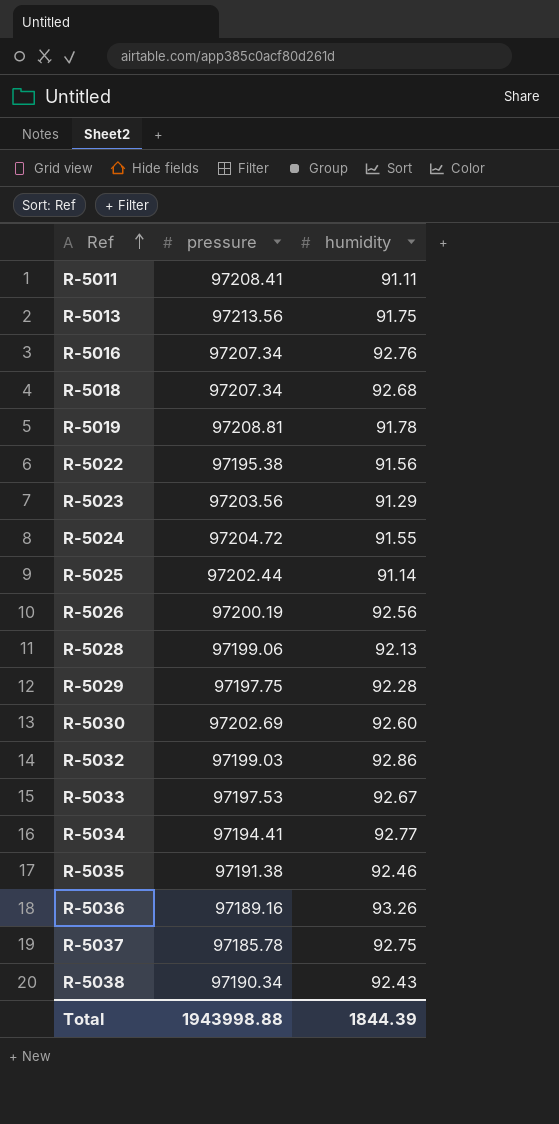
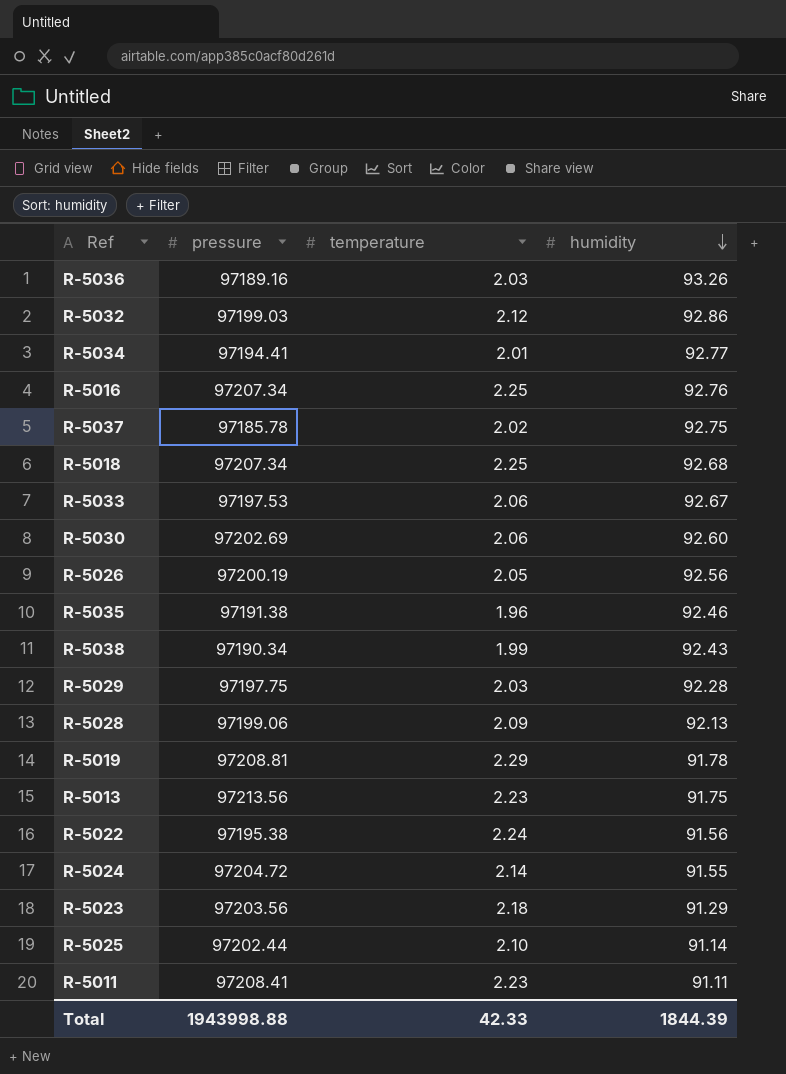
row order: Ref ascending -> humidity descending
column temperature | position: none -> 3

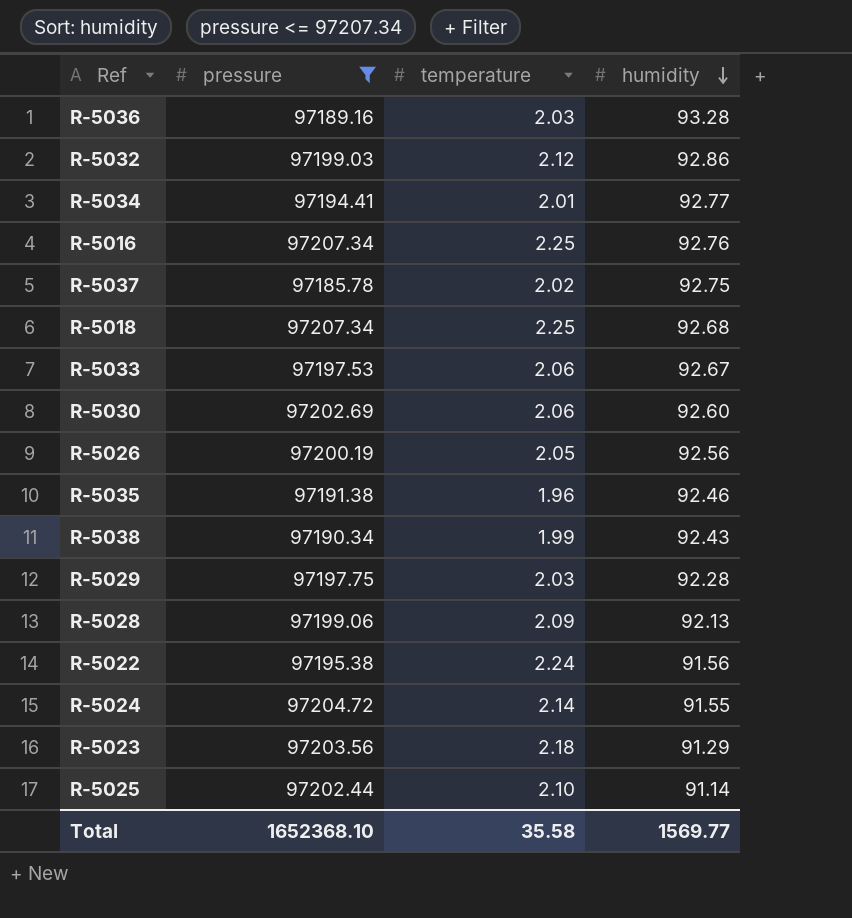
filter: none -> pressure <= 97207.34
R-5036 | humidity: 93.26 -> 93.28
Total | pressure: 1943998.88 -> 1652368.10
Total | temperature: 42.33 -> 35.58
Total | humidity: 1844.39 -> 1569.77

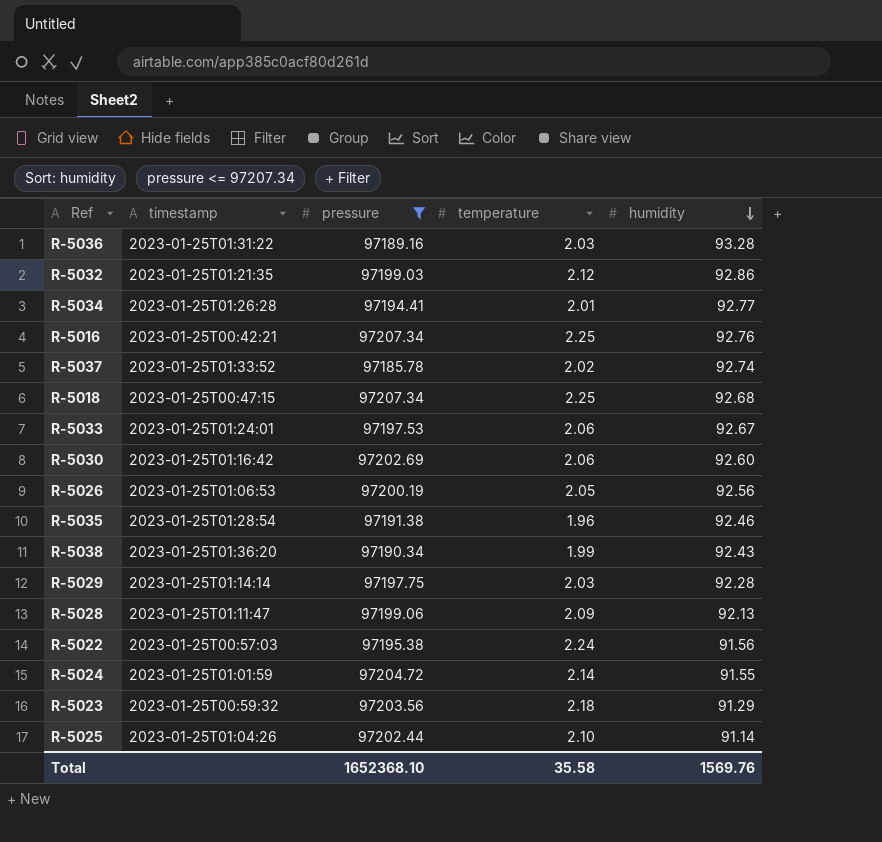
column timestamp | position: none -> 2
R-5037 | humidity: 92.75 -> 92.74
Total | humidity: 1569.77 -> 1569.76

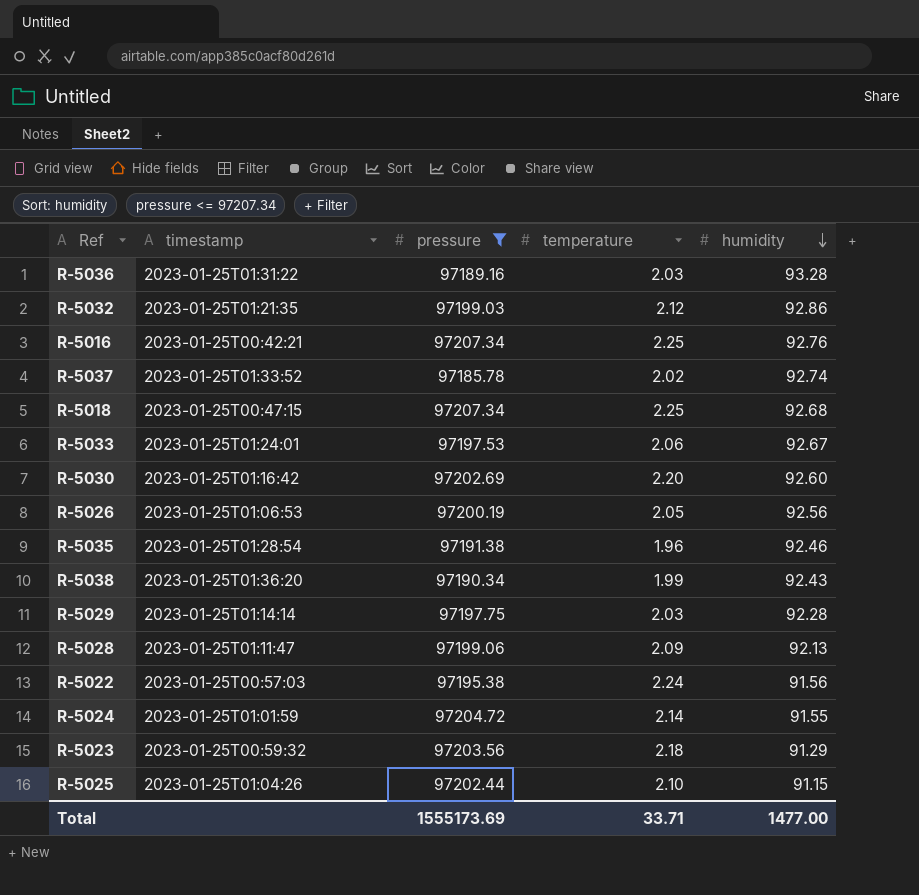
row R-5034: 2023-01-25T01:26:28 | 97194.41 | 2.01 | 92.77 -> none
R-5030 | temperature: 2.06 -> 2.20
R-5025 | humidity: 91.14 -> 91.15
Total | pressure: 1652368.10 -> 1555173.69
Total | temperature: 35.58 -> 33.71
Total | humidity: 1569.76 -> 1477.00

